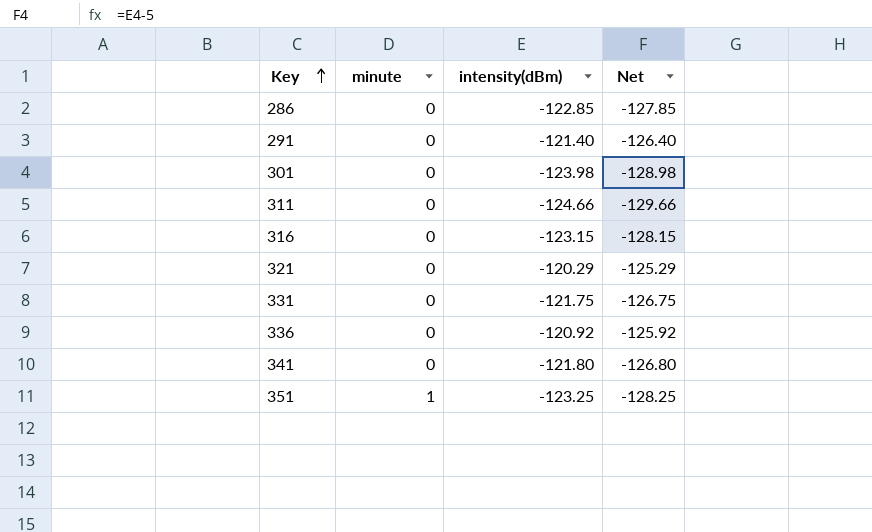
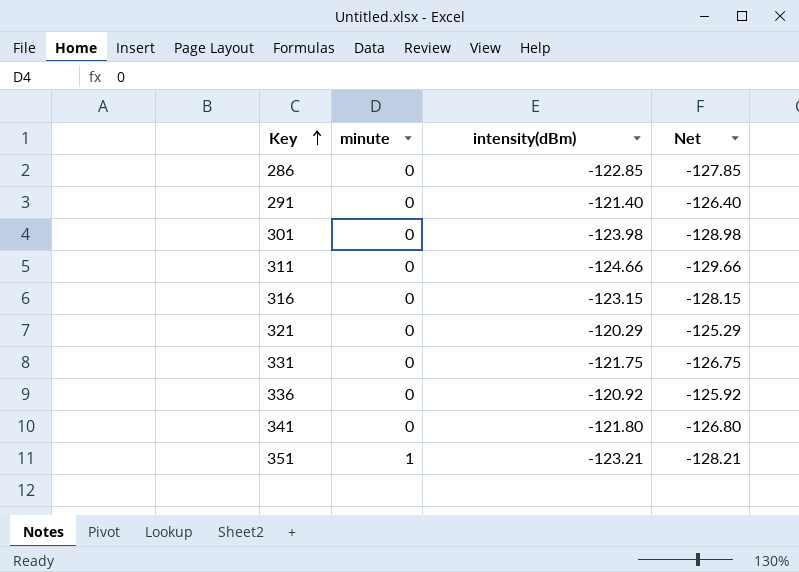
351 | intensity(dBm): -123.25 -> -123.21
351 | Net: -128.25 -> -128.21

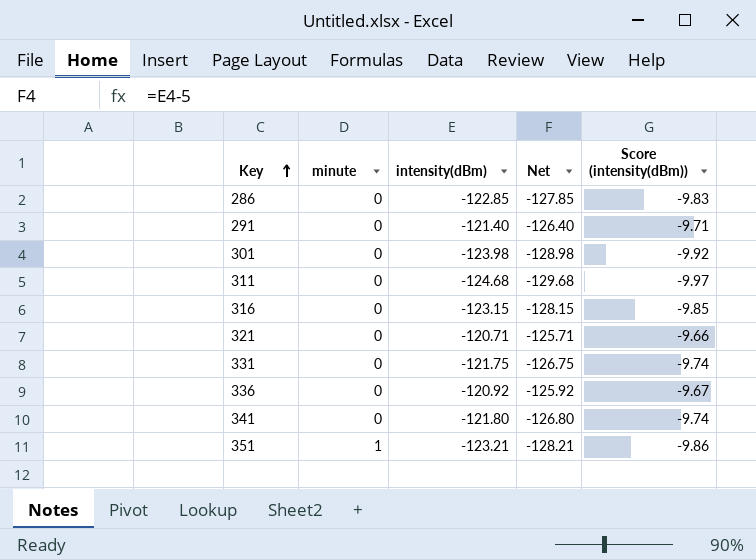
column Score (intensity(dBm)) | formula: none -> [intensity(dBm)] * 0.08
311 | intensity(dBm): -124.66 -> -124.68
311 | Net: -129.66 -> -129.68
321 | intensity(dBm): -120.29 -> -120.71
321 | Net: -125.29 -> -125.71

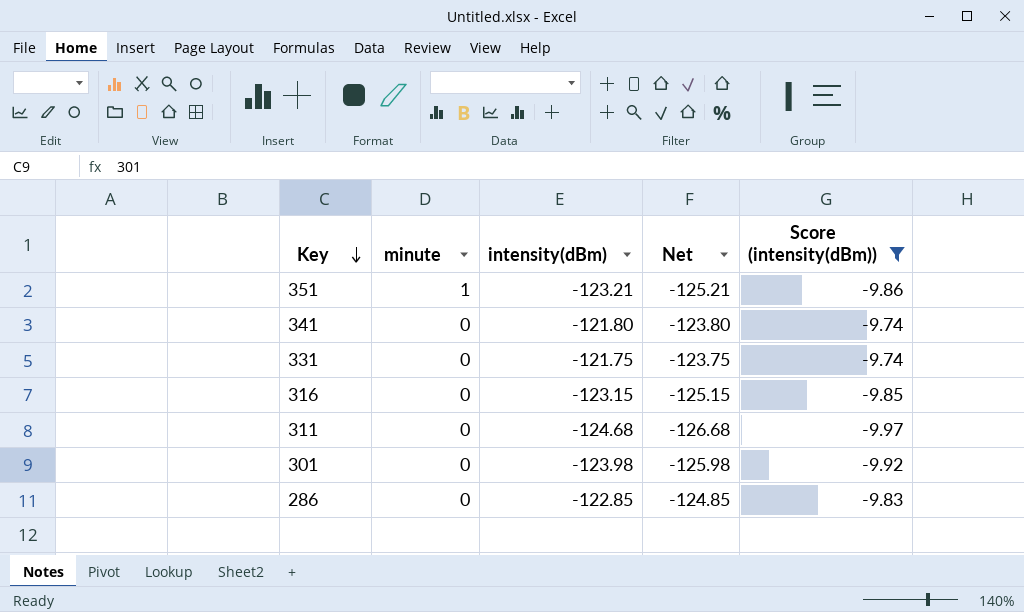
filter: none -> Score (intensity(dBm)) <= -9.74
row order: Key ascending -> Key descending
column Net | formula: [intensity(dBm)] - 5 -> [intensity(dBm)] - 2

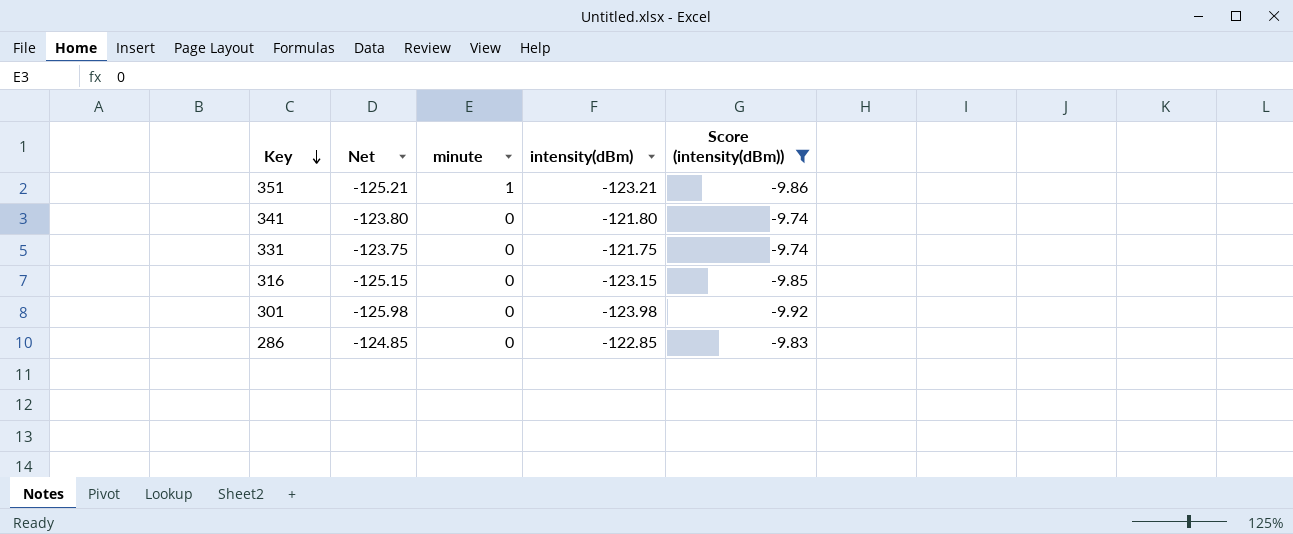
column Net | position: 4 -> 2
row 311: 0 | -124.68 | -126.68 | -9.97 -> none

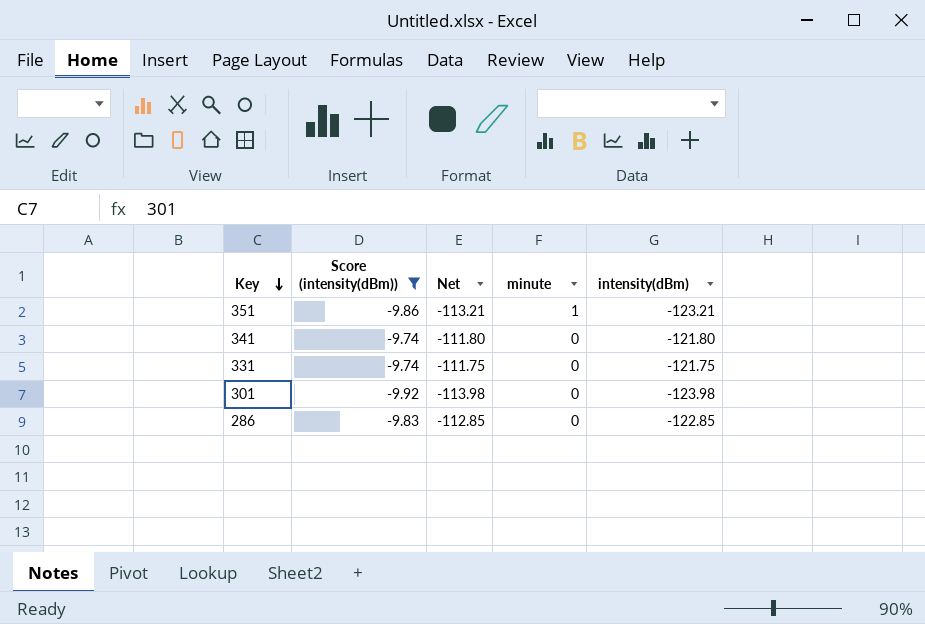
column Score (intensity(dBm)) | position: 5 -> 2
column Net | formula: [intensity(dBm)] - 2 -> [intensity(dBm)] + 10
row 316: -125.15 | 0 | -123.15 | -9.85 -> none

